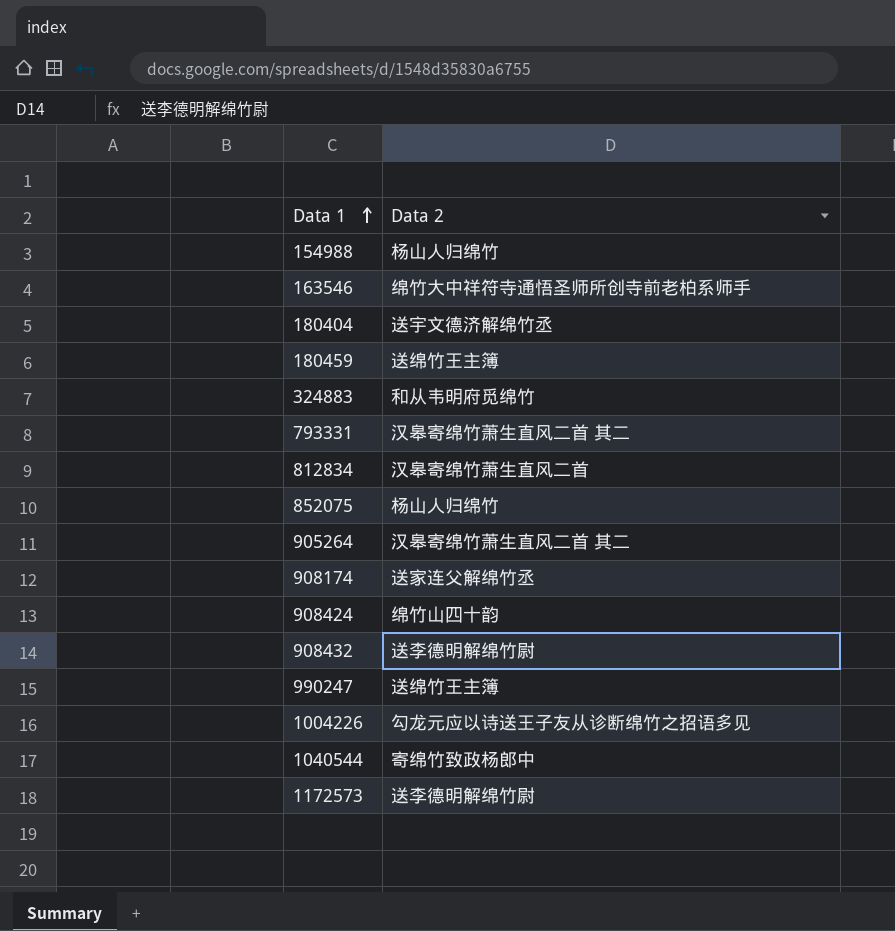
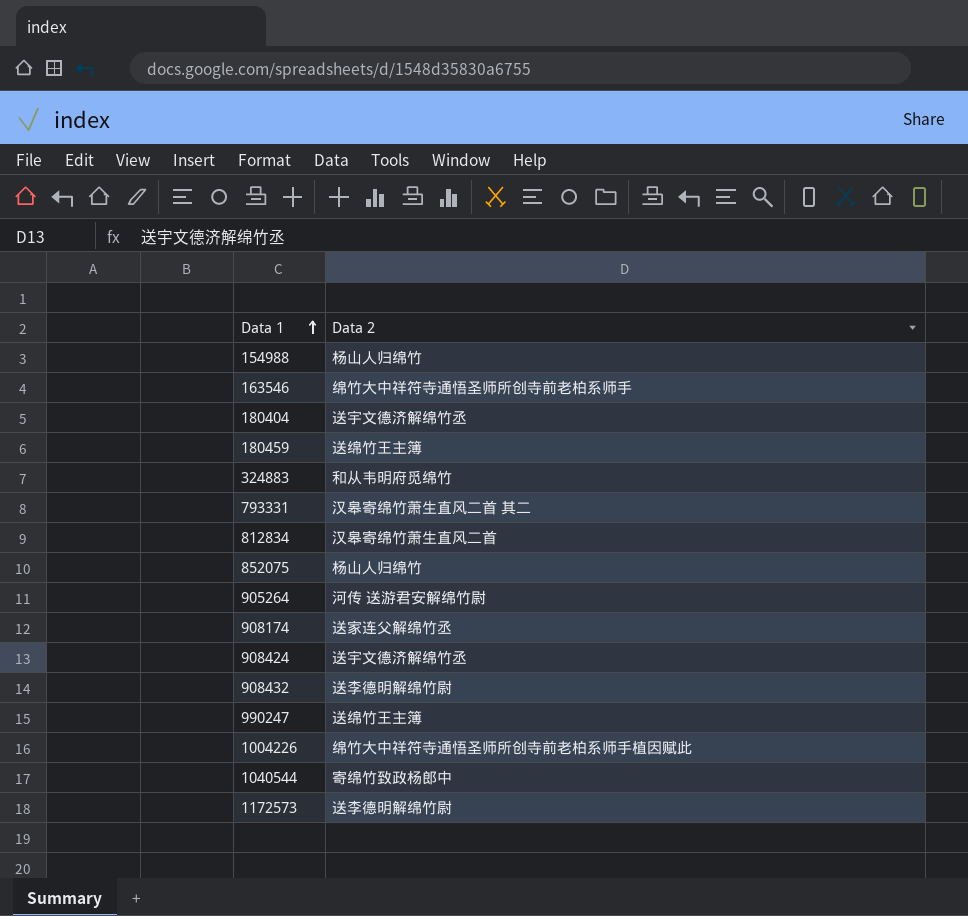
905264 | Data 2: 汉皋寄绵竹萧生直风二首 其二 -> 河传 送游君安解绵竹尉
908424 | Data 2: 绵竹山四十韵 -> 送宇文德济解绵竹丞
1004226 | Data 2: 勾龙元应以诗送王子友从诊断绵竹之招语多见 -> 绵竹大中祥符寺通悟圣师所创寺前老柏系师手植因赋此

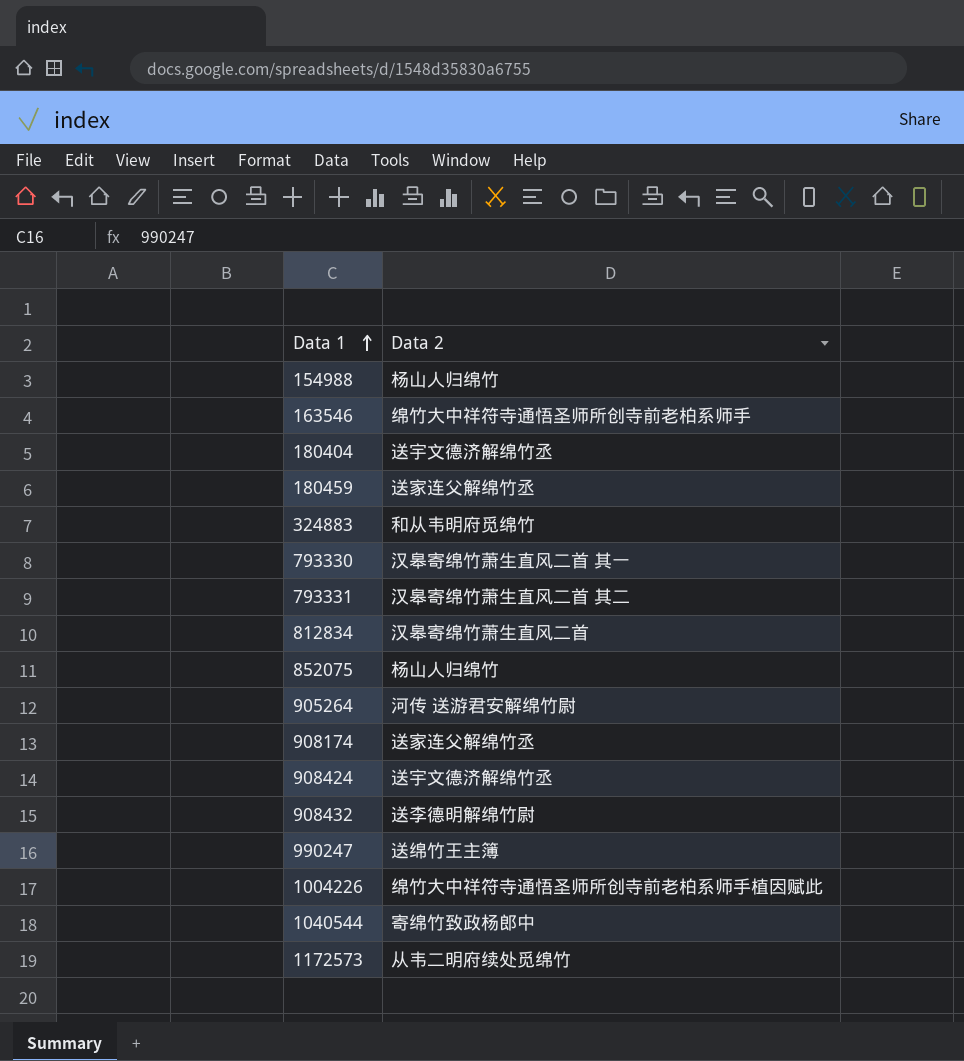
180459 | Data 2: 送绵竹王主簿 -> 送家连父解绵竹丞
row 793330: none -> 汉皋寄绵竹萧生直风二首 其一
1172573 | Data 2: 送李德明解绵竹尉 -> 从韦二明府续处觅绵竹

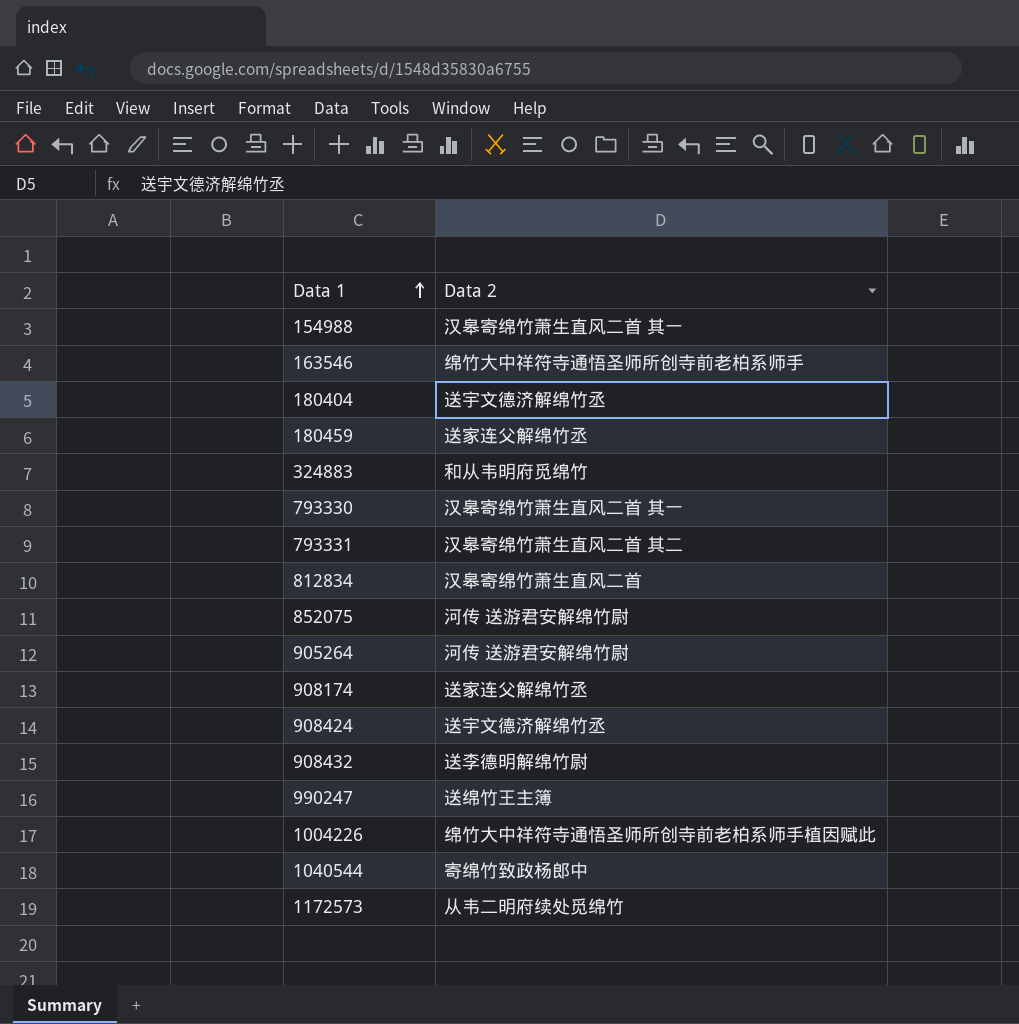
154988 | Data 2: 杨山人归绵竹 -> 汉皋寄绵竹萧生直风二首 其一
852075 | Data 2: 杨山人归绵竹 -> 河传 送游君安解绵竹尉

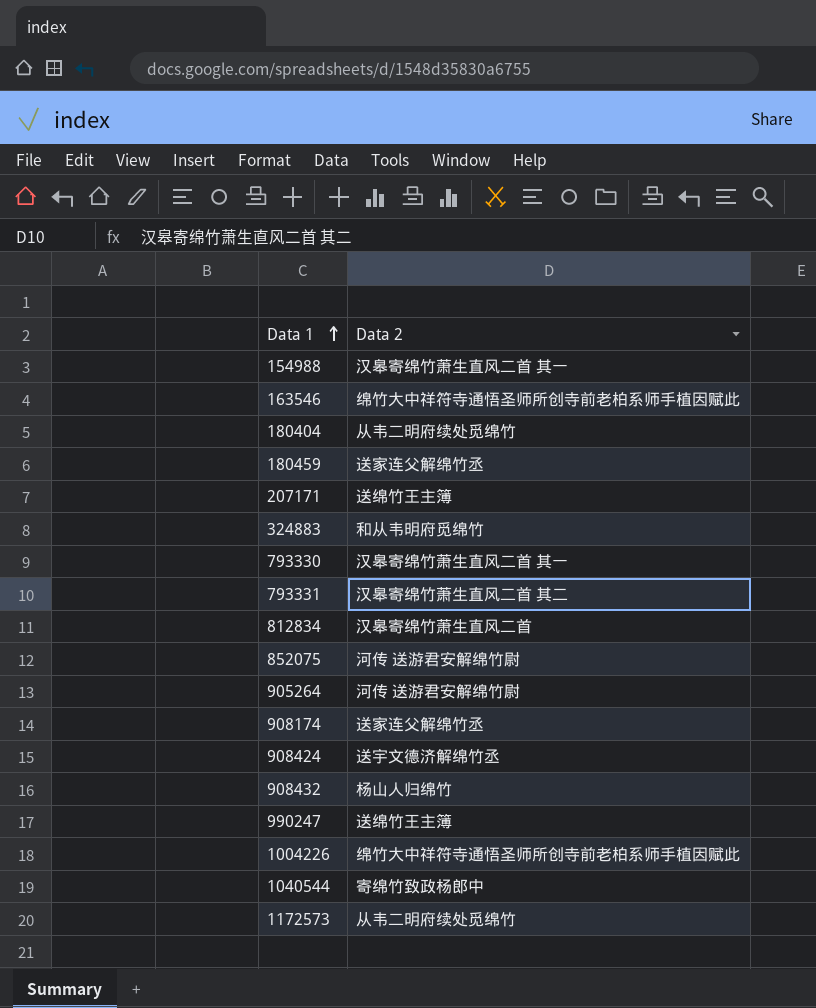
163546 | Data 2: 绵竹大中祥符寺通悟圣师所创寺前老柏系师手 -> 绵竹大中祥符寺通悟圣师所创寺前老柏系师手植因赋此
180404 | Data 2: 送宇文德济解绵竹丞 -> 从韦二明府续处觅绵竹
row 207171: none -> 送绵竹王主簿
908432 | Data 2: 送李德明解绵竹尉 -> 杨山人归绵竹

